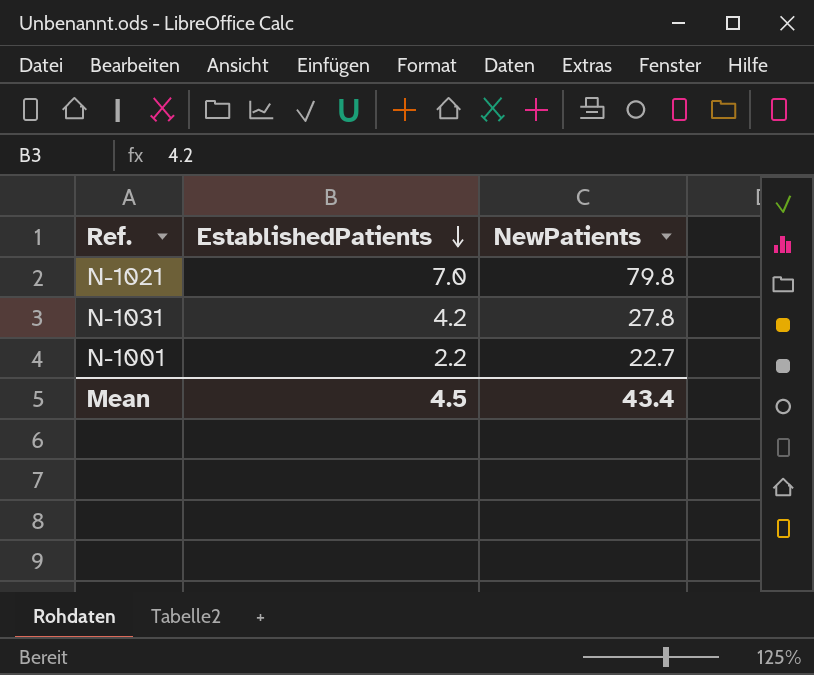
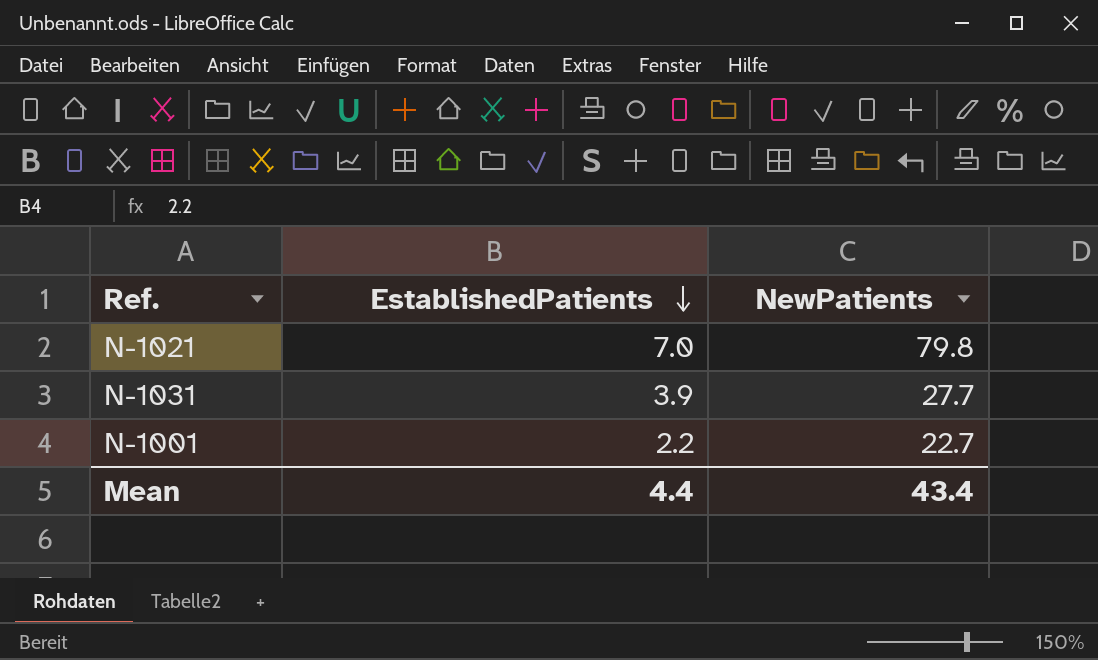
N-1031 | EstablishedPatients: 4.2 -> 3.9
N-1031 | NewPatients: 27.8 -> 27.7
Mean | EstablishedPatients: 4.5 -> 4.4

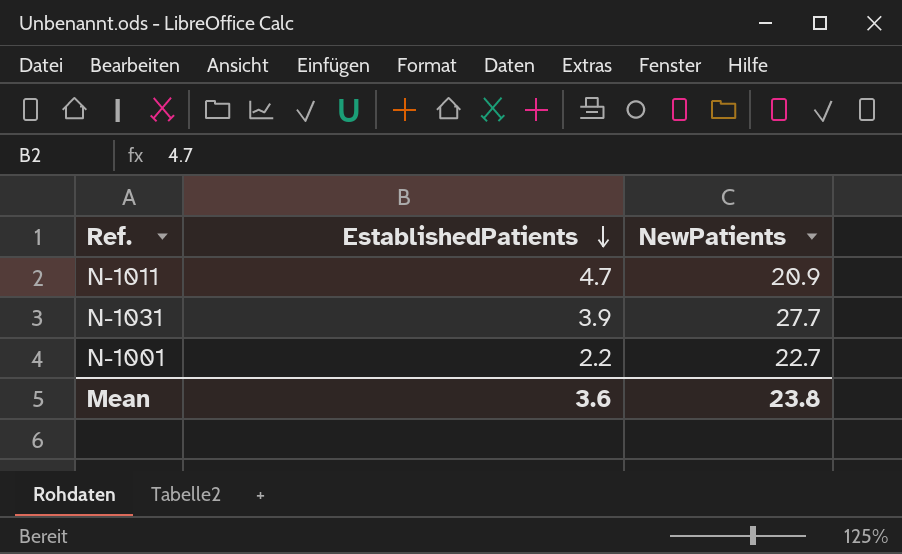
row N-1021: 7.0 | 79.8 -> none
row N-1011: none -> 4.7 | 20.9
Mean | EstablishedPatients: 4.4 -> 3.6
Mean | NewPatients: 43.4 -> 23.8

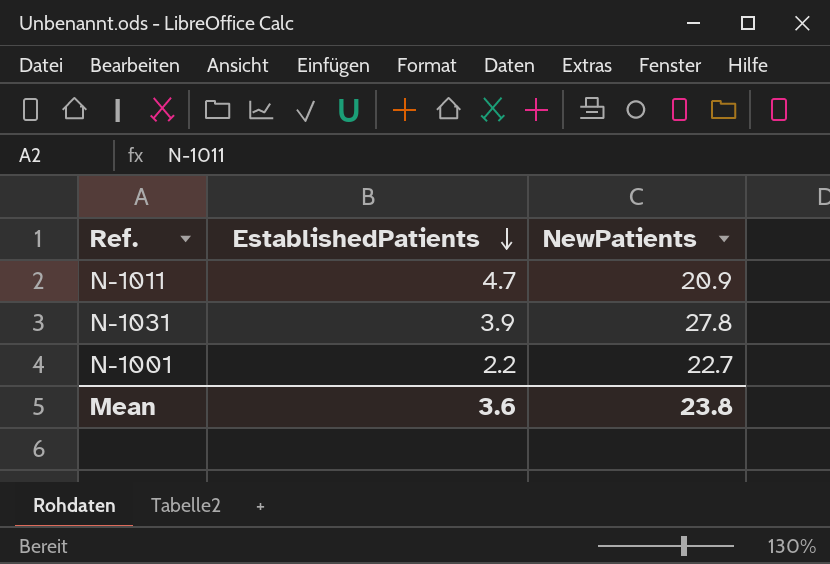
N-1031 | NewPatients: 27.7 -> 27.8

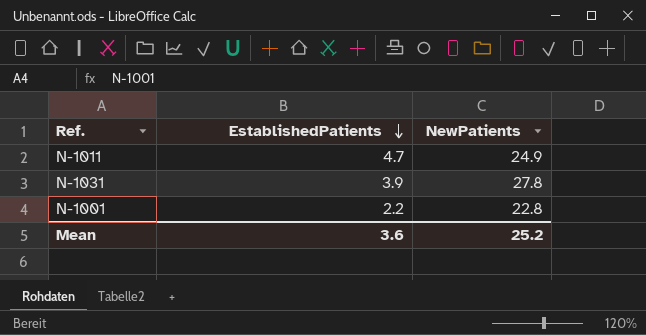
N-1011 | NewPatients: 20.9 -> 24.9
N-1001 | NewPatients: 22.7 -> 22.8
Mean | NewPatients: 23.8 -> 25.2

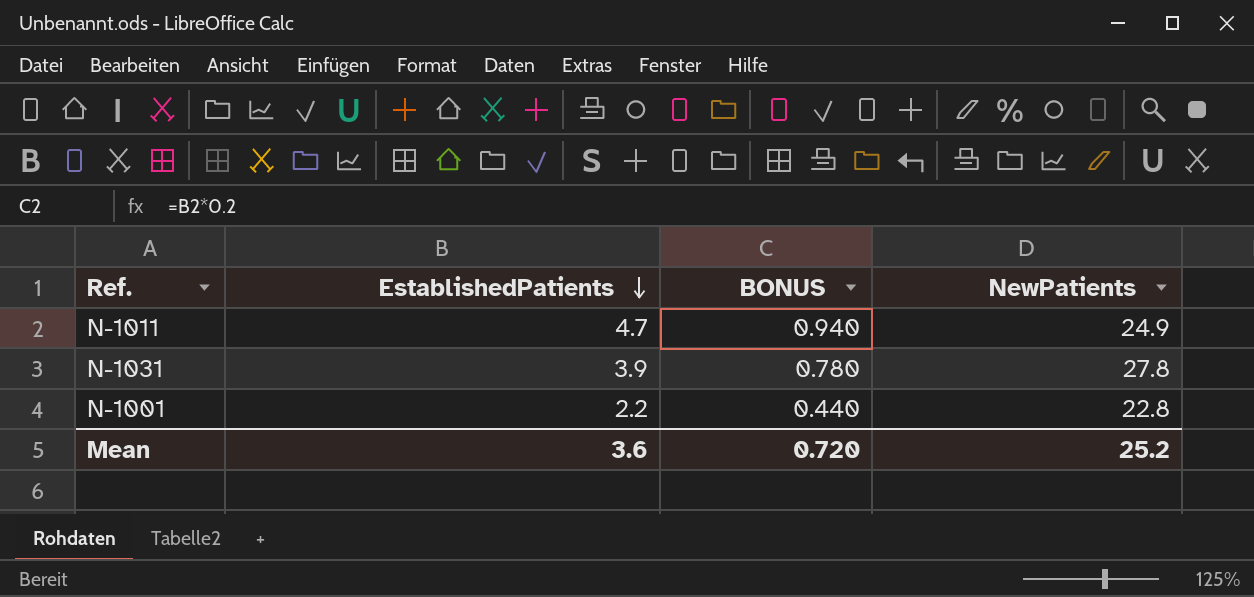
column BONUS | formula: none -> [EstablishedPatients] * 0.2

